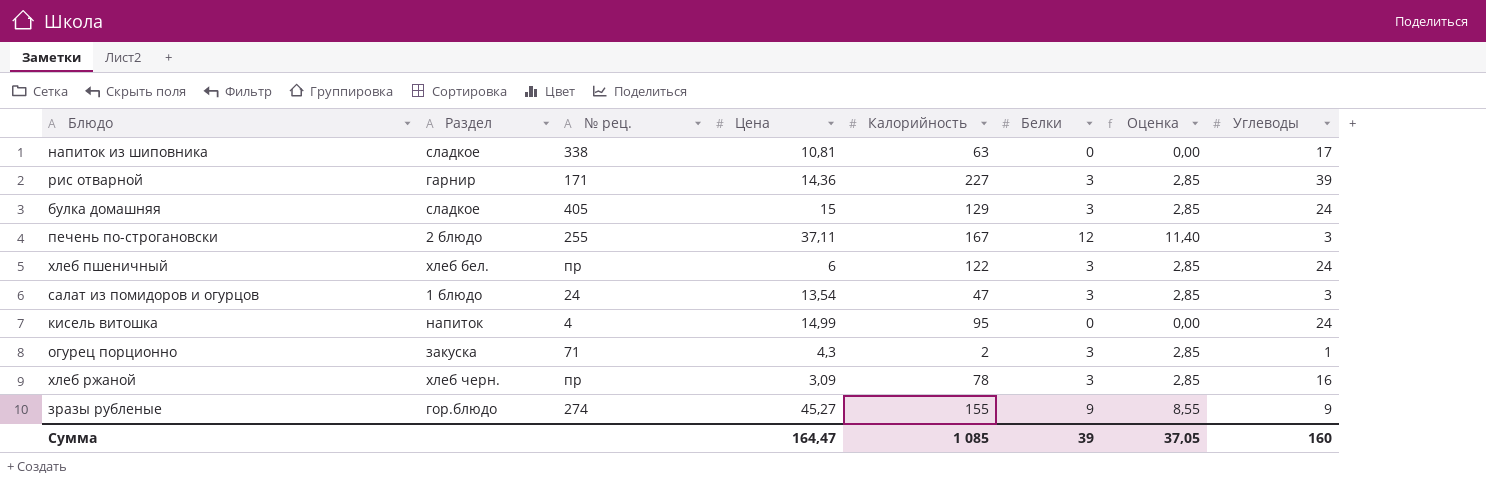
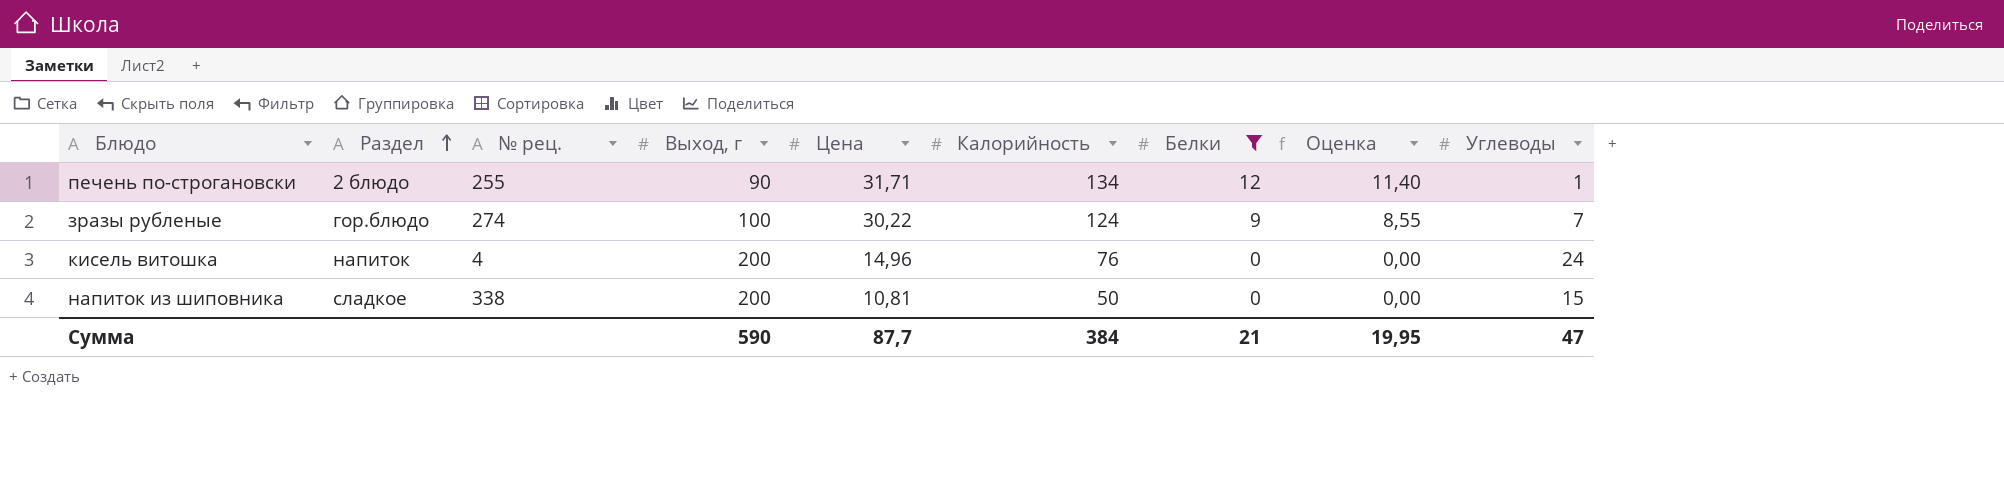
filter: none -> Белки != 3
row order: none -> Раздел ascending
column Выход, г | position: none -> 4
печень по-строгановски | Цена: 37,11 -> 31,71
печень по-строгановски | Калорийность: 167 -> 134
печень по-строгановски | Углеводы: 3 -> 1
зразы рубленые | Цена: 45,27 -> 30,22
зразы рубленые | Калорийность: 155 -> 124
зразы рубленые | Углеводы: 9 -> 7
кисель витошка | Цена: 14,99 -> 14,96
кисель витошка | Калорийность: 95 -> 76
напиток из шиповника | Калорийность: 63 -> 50
напиток из шиповника | Углеводы: 17 -> 15
Сумма | Цена: 164,47 -> 87,7
Сумма | Калорийность: 1 085 -> 384
Сумма | Белки: 39 -> 21
Сумма | Оценка: 37,05 -> 19,95
Сумма | Углеводы: 160 -> 47

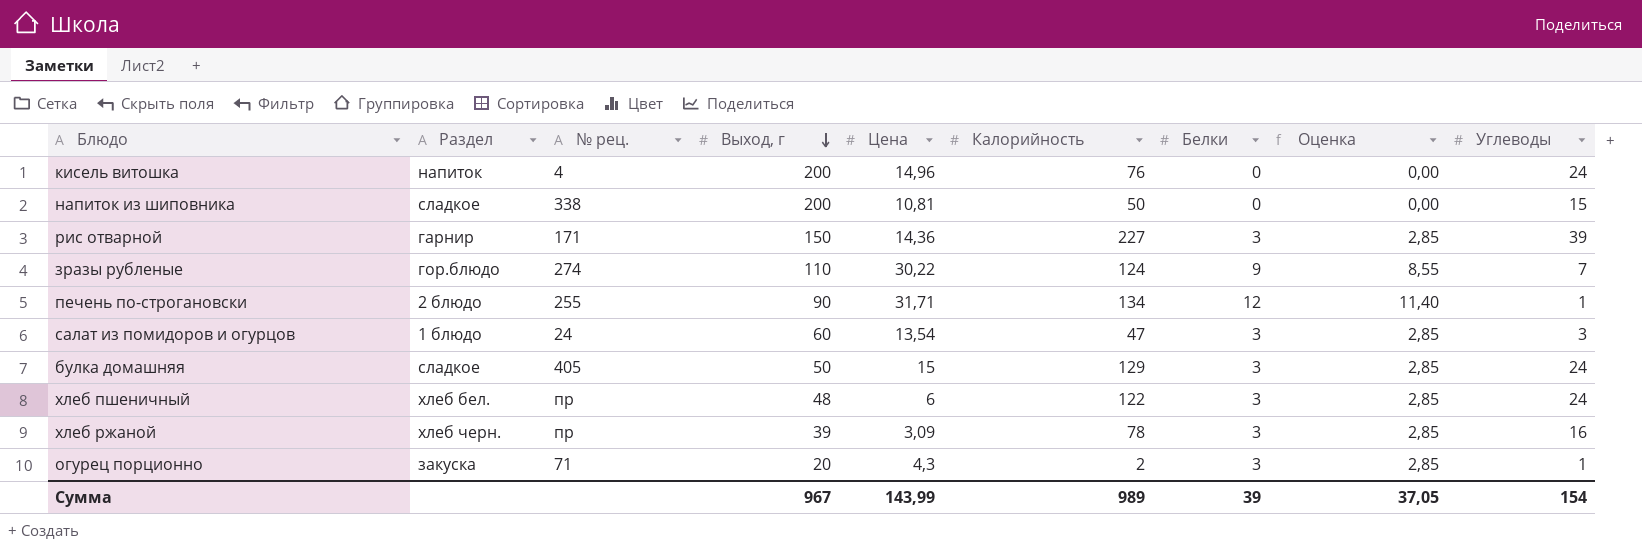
filter: Белки != 3 -> none
row order: Раздел ascending -> Выход, г descending
зразы рубленые | Выход, г: 100 -> 110
Сумма | Выход, г: 590 -> 967
Сумма | Цена: 87,7 -> 143,99
Сумма | Калорийность: 384 -> 989
Сумма | Белки: 21 -> 39
Сумма | Оценка: 19,95 -> 37,05
Сумма | Углеводы: 47 -> 154

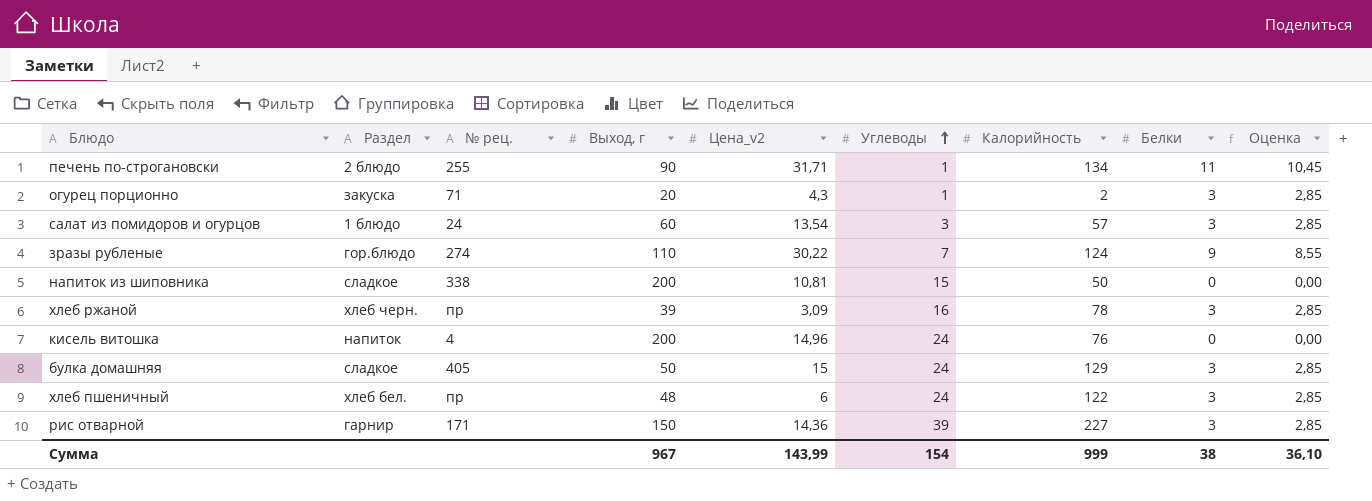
row order: Выход, г descending -> Углеводы ascending
column name: Цена -> Цена_v2
column Углеводы | position: 9 -> 6
печень по-строгановски | Белки: 12 -> 11
печень по-строгановски | Оценка: 11,40 -> 10,45
салат из помидоров и огурцов | Калорийность: 47 -> 57
Сумма | Калорийность: 989 -> 999
Сумма | Белки: 39 -> 38
Сумма | Оценка: 37,05 -> 36,10

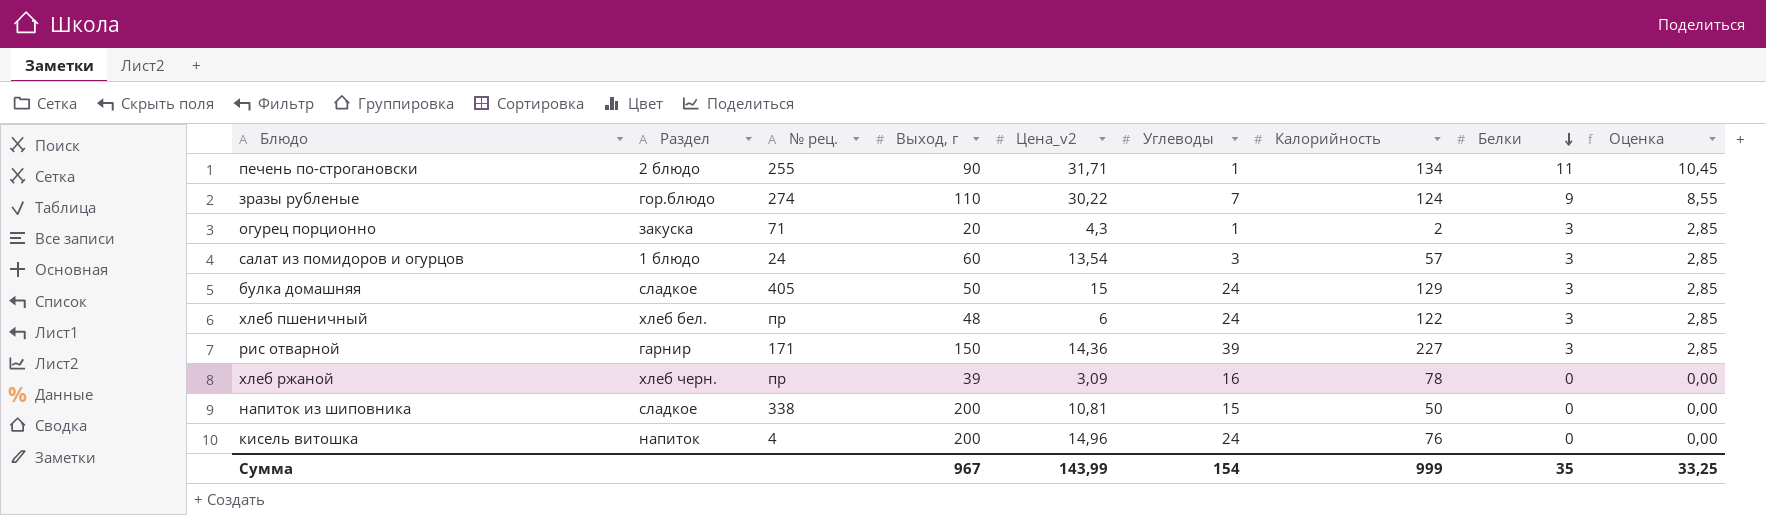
row order: Углеводы ascending -> Белки descending
хлеб ржаной | Белки: 3 -> 0
хлеб ржаной | Оценка: 2,85 -> 0,00
Сумма | Белки: 38 -> 35
Сумма | Оценка: 36,10 -> 33,25

